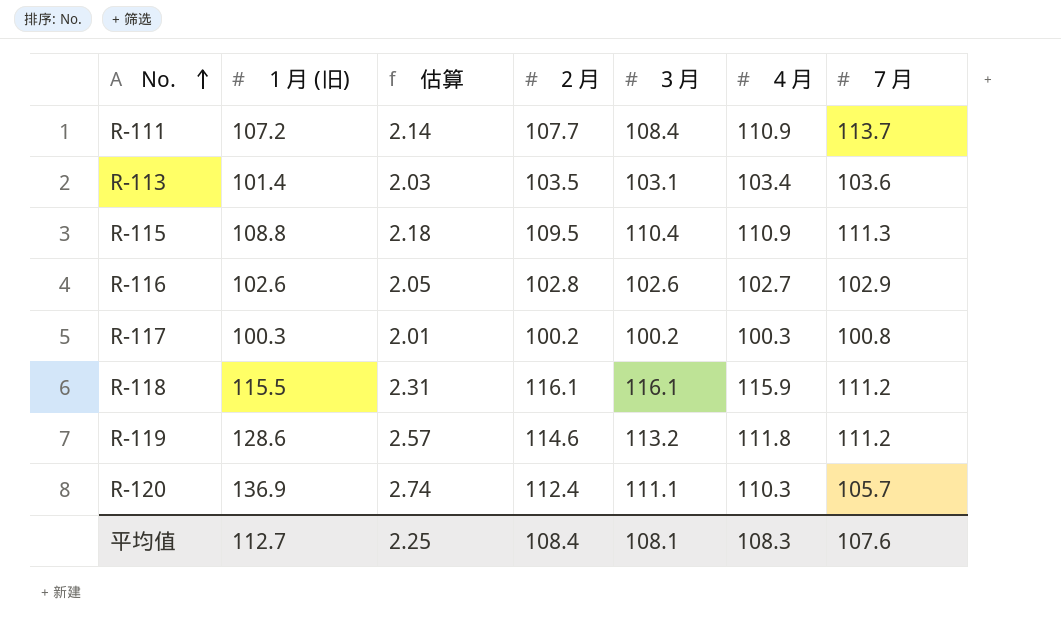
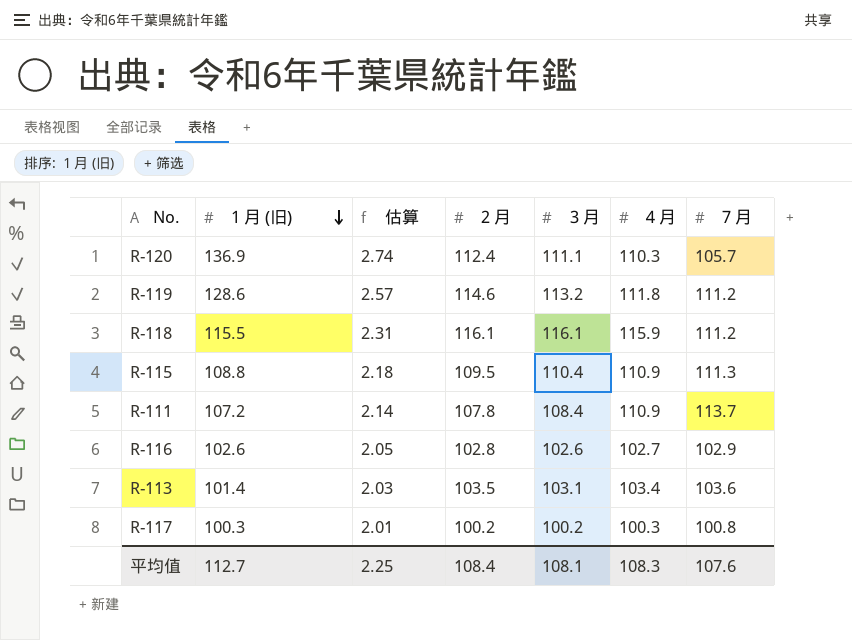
row order: No. ascending -> １月 (旧) descending
R-111 | ２月: 107.7 -> 107.8

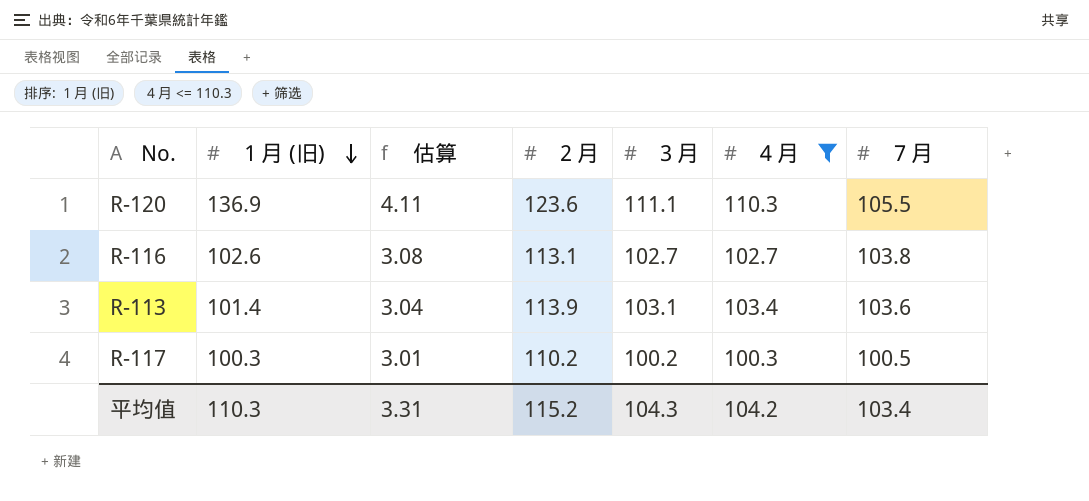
filter: none -> ４月 <= 110.3
column 估算 | formula: [１月 (旧)] * 0.02 -> [１月 (旧)] * 0.03
R-120 | ２月: 112.4 -> 123.6
R-120 | ７月: 105.7 -> 105.5
R-116 | ２月: 102.8 -> 113.1
R-116 | ３月: 102.6 -> 102.7
R-116 | ７月: 102.9 -> 103.8
R-113 | ２月: 103.5 -> 113.9
R-117 | ２月: 100.2 -> 110.2
R-117 | ７月: 100.8 -> 100.5
平均值 | １月 (旧): 112.7 -> 110.3
平均值 | 估算: 2.25 -> 3.31
平均值 | ２月: 108.4 -> 115.2
平均值 | ３月: 108.1 -> 104.3
平均值 | ４月: 108.3 -> 104.2
平均值 | ７月: 107.6 -> 103.4

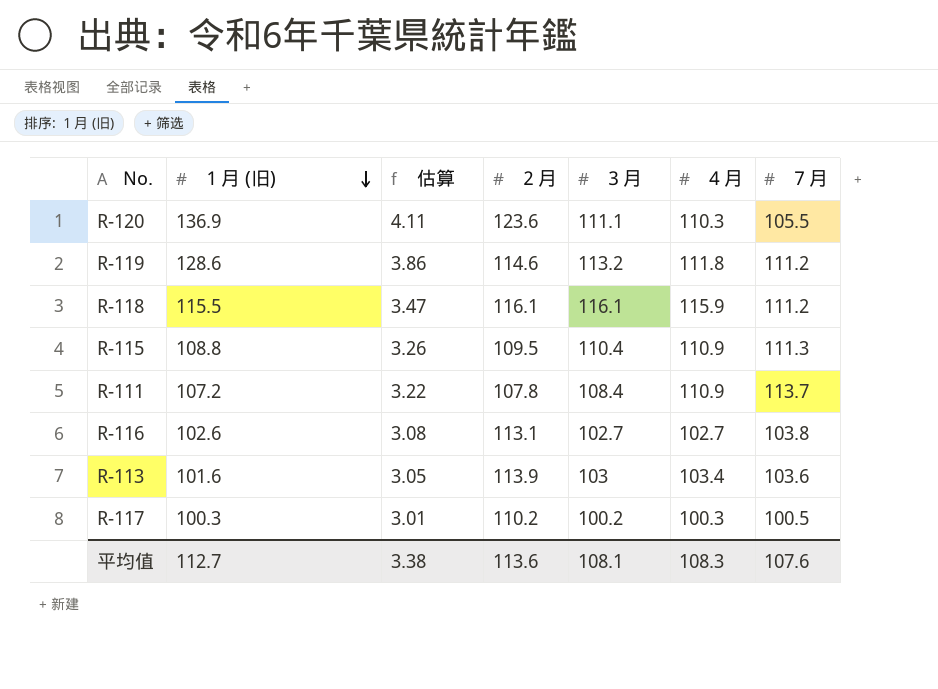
filter: ４月 <= 110.3 -> none
R-113 | １月 (旧): 101.4 -> 101.6
R-113 | 估算: 3.04 -> 3.05
R-113 | ３月: 103.1 -> 103
平均值 | １月 (旧): 110.3 -> 112.7
平均值 | 估算: 3.31 -> 3.38
平均值 | ２月: 115.2 -> 113.6
平均值 | ３月: 104.3 -> 108.1
平均值 | ４月: 104.2 -> 108.3
平均值 | ７月: 103.4 -> 107.6

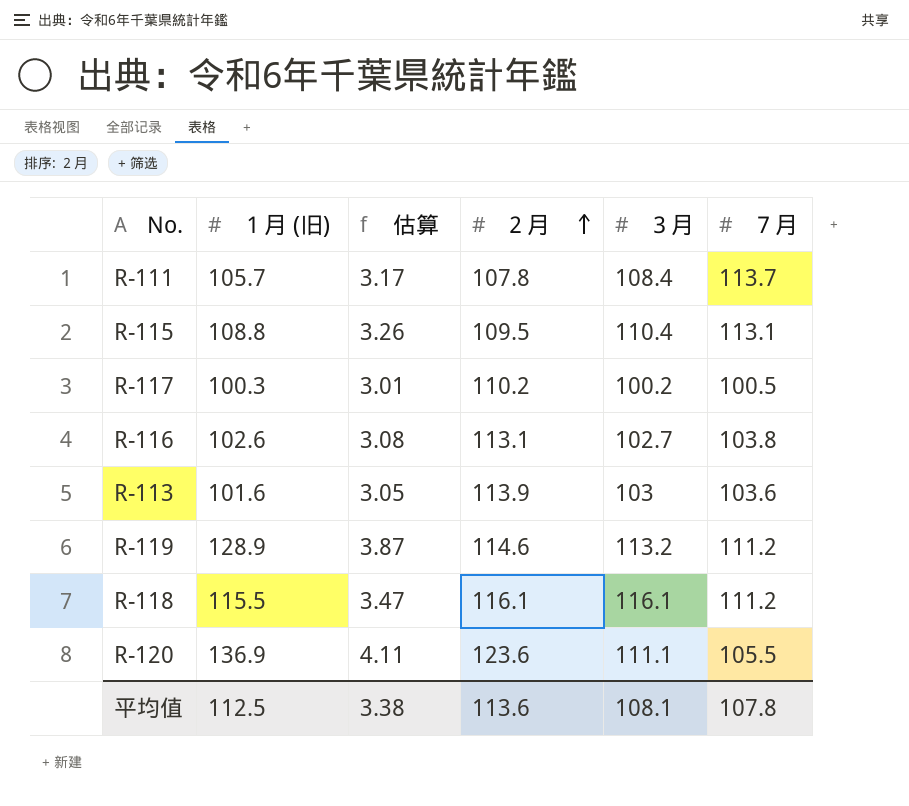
row order: １月 (旧) descending -> ２月 ascending
column ４月 | position: 6 -> none
R-111 | １月 (旧): 107.2 -> 105.7
R-111 | 估算: 3.22 -> 3.17
R-115 | ７月: 111.3 -> 113.1
R-119 | １月 (旧): 128.6 -> 128.9
R-119 | 估算: 3.86 -> 3.87
平均值 | １月 (旧): 112.7 -> 112.5
平均值 | ７月: 107.6 -> 107.8

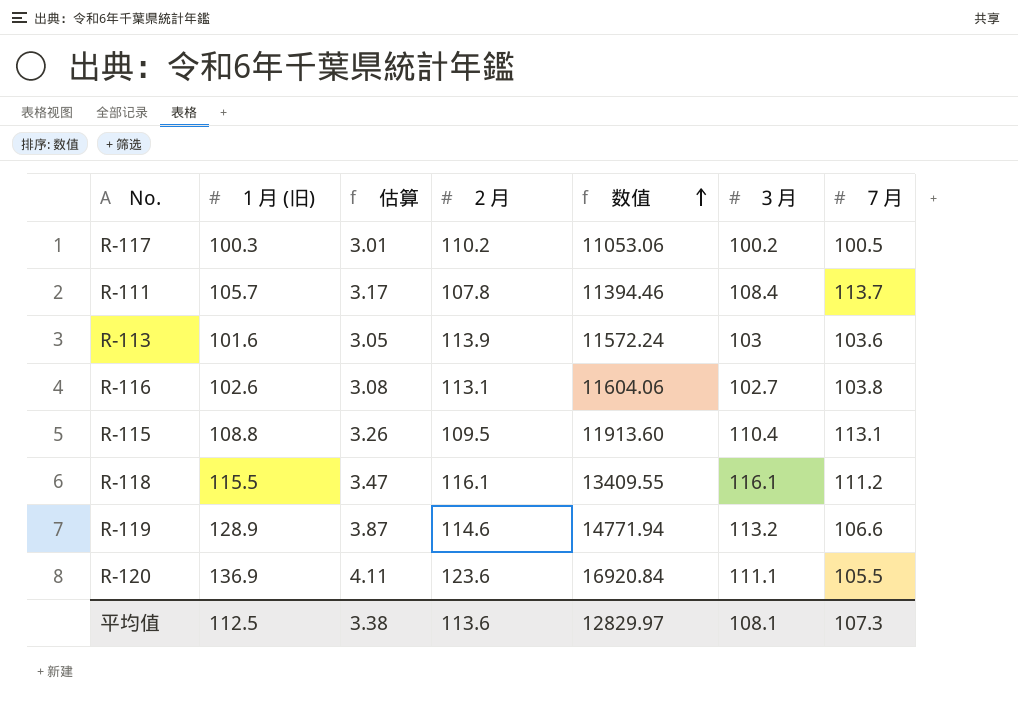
row order: ２月 ascending -> 数值 ascending
column 数值 | formula: none -> [１月 (旧)] * [２月]
R-119 | ７月: 111.2 -> 106.6
平均值 | ７月: 107.8 -> 107.3

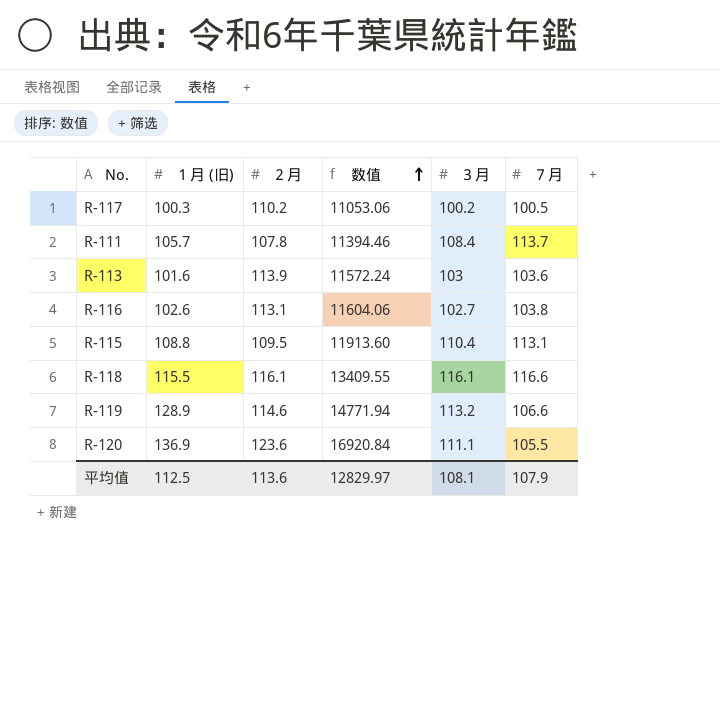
column 估算 | formula: [１月 (旧)] * 0.03 -> none
R-118 | ７月: 111.2 -> 116.6
平均值 | ７月: 107.3 -> 107.9

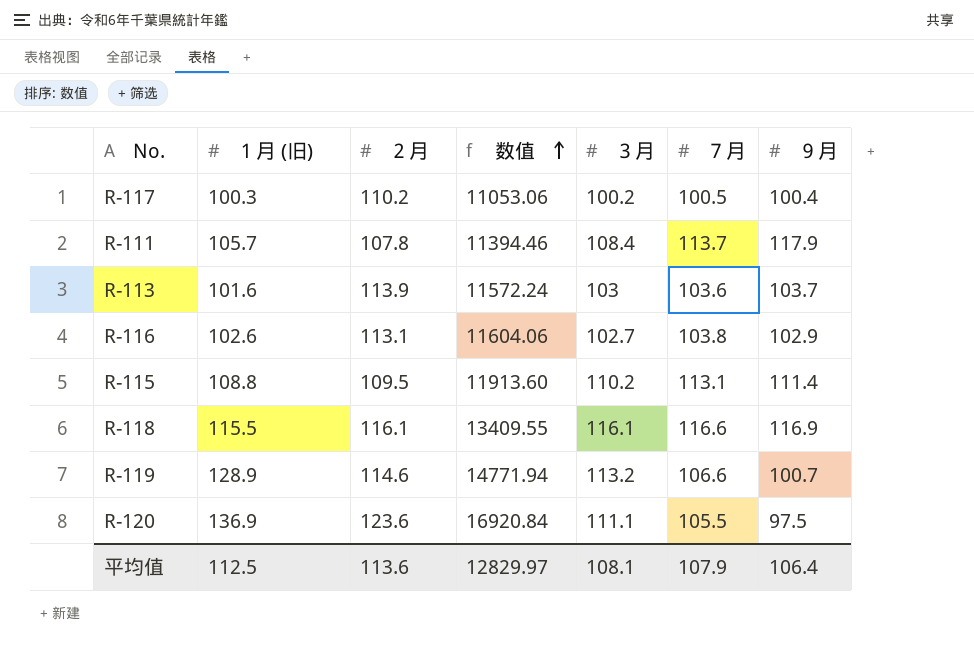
column ９月 | position: none -> 7
R-115 | ３月: 110.4 -> 110.2

